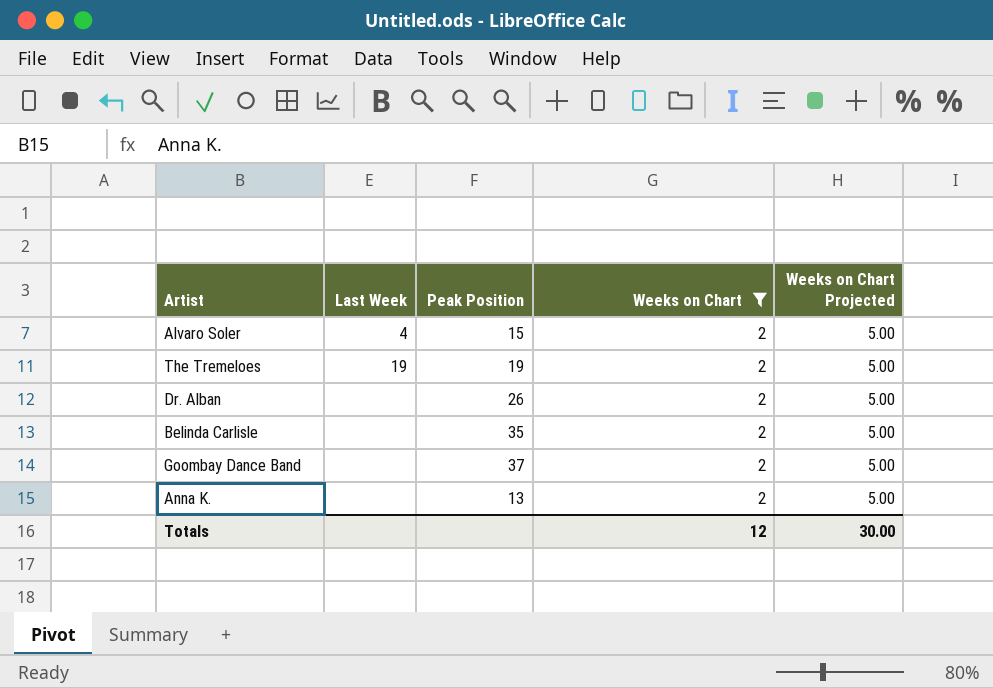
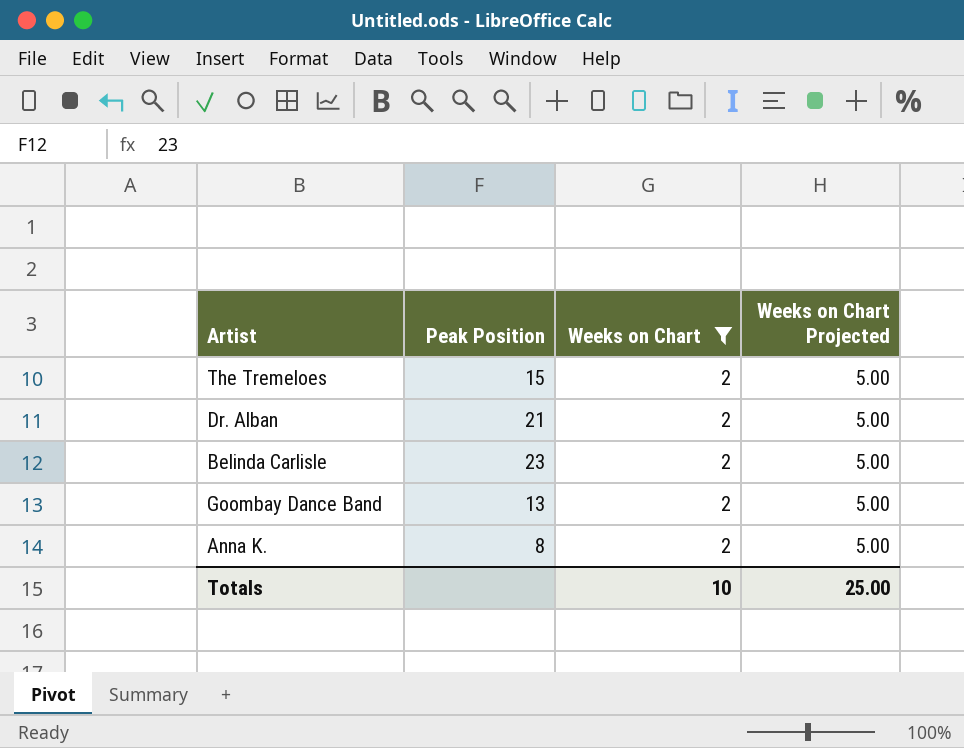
column Last Week | position: 2 -> none
row Alvaro Soler: 4 | 15 | 2 | 5.00 -> none
The Tremeloes | Peak Position: 19 -> 15
Dr. Alban | Peak Position: 26 -> 21
Belinda Carlisle | Peak Position: 35 -> 23
Goombay Dance Band | Peak Position: 37 -> 13
Anna K. | Peak Position: 13 -> 8
Totals | Weeks on Chart: 12 -> 10
Totals | Weeks on Chart Projected: 30.00 -> 25.00

